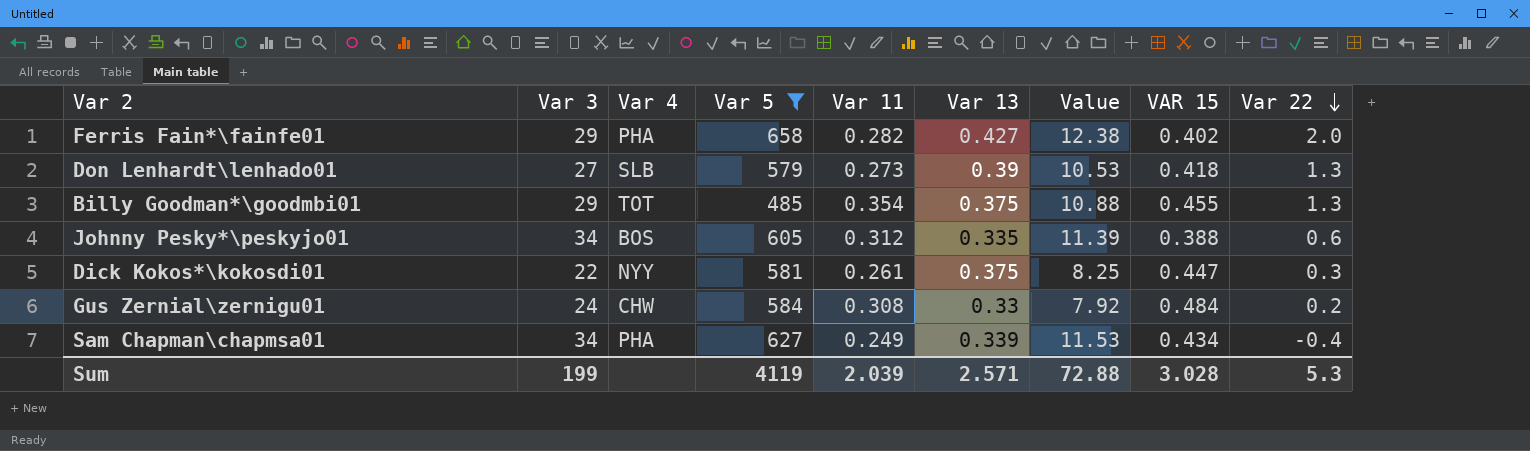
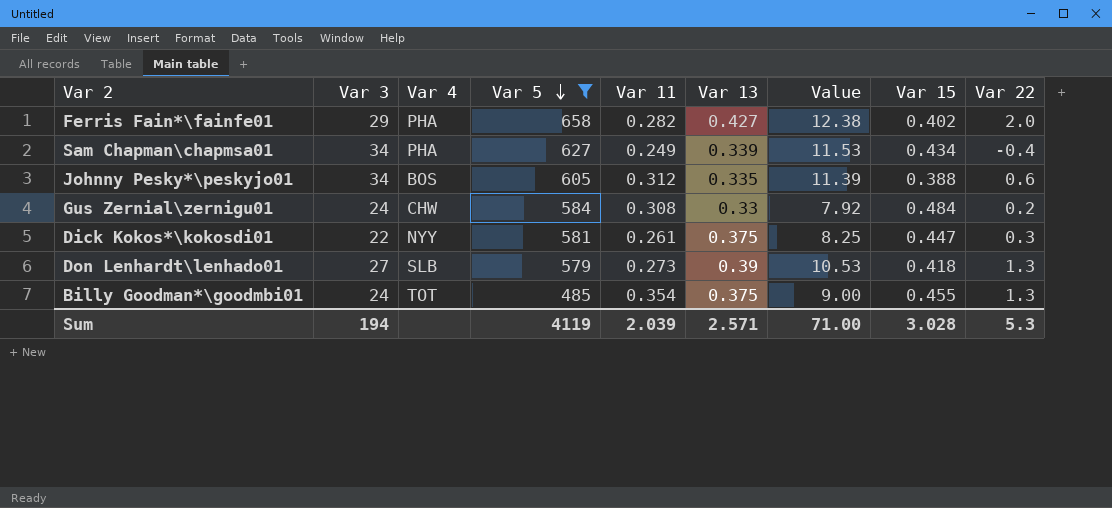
row order: Var 22 descending -> Var 5 descending
column name: VAR 15 -> Var 15
Billy Goodman*\goodmbi01 | Var 3: 29 -> 24
Billy Goodman*\goodmbi01 | Value: 10.88 -> 9.00
Sum | Var 3: 199 -> 194
Sum | Value: 72.88 -> 71.00

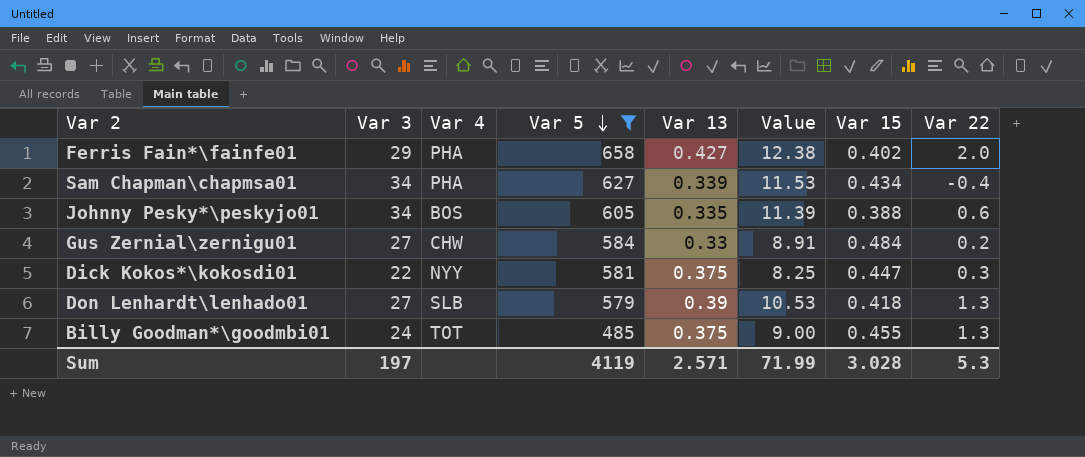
column Var 11 | position: 5 -> none
Gus Zernial\zernigu01 | Var 3: 24 -> 27
Gus Zernial\zernigu01 | Value: 7.92 -> 8.91
Sum | Var 3: 194 -> 197
Sum | Value: 71.00 -> 71.99

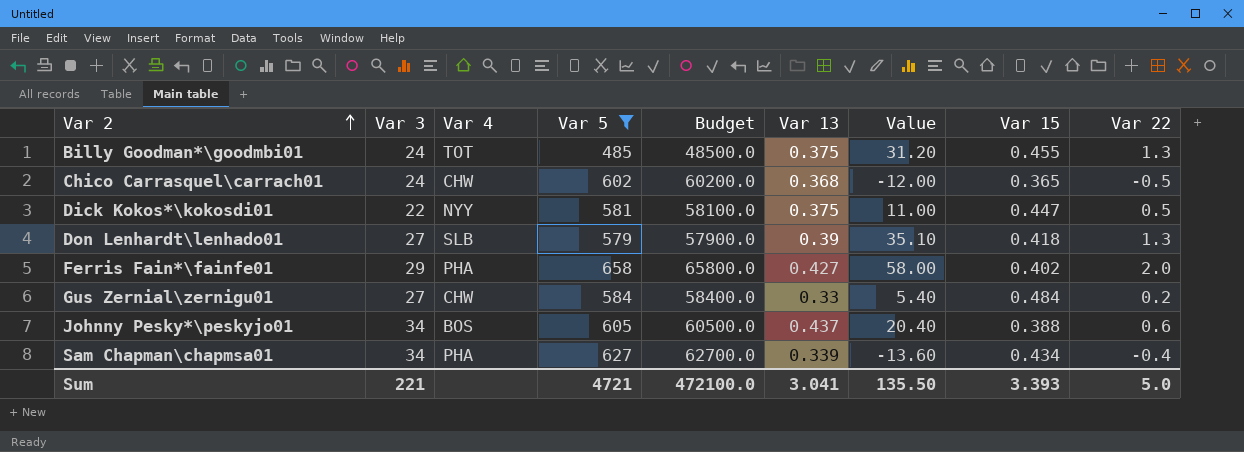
row order: Var 5 descending -> Var 2 ascending
column Budget | formula: none -> [Var 5] * 100
column Value | formula: [Var 3] * [Var 13] -> [Var 3] * [Var 22]
row Chico Carrasquel\carrach01: none -> 24 | CHW | 602 | 60200.0 | 0.368 | -12.00 | 0.365 | -0.5
Dick Kokos*\kokosdi01 | Var 22: 0.3 -> 0.5
Johnny Pesky*\peskyjo01 | Var 13: 0.335 -> 0.437
Sum | Var 3: 197 -> 221
Sum | Var 5: 4119 -> 4721
Sum | Var 13: 2.571 -> 3.041
Sum | Value: 71.99 -> 135.50
Sum | Var 15: 3.028 -> 3.393
Sum | Var 22: 5.3 -> 5.0

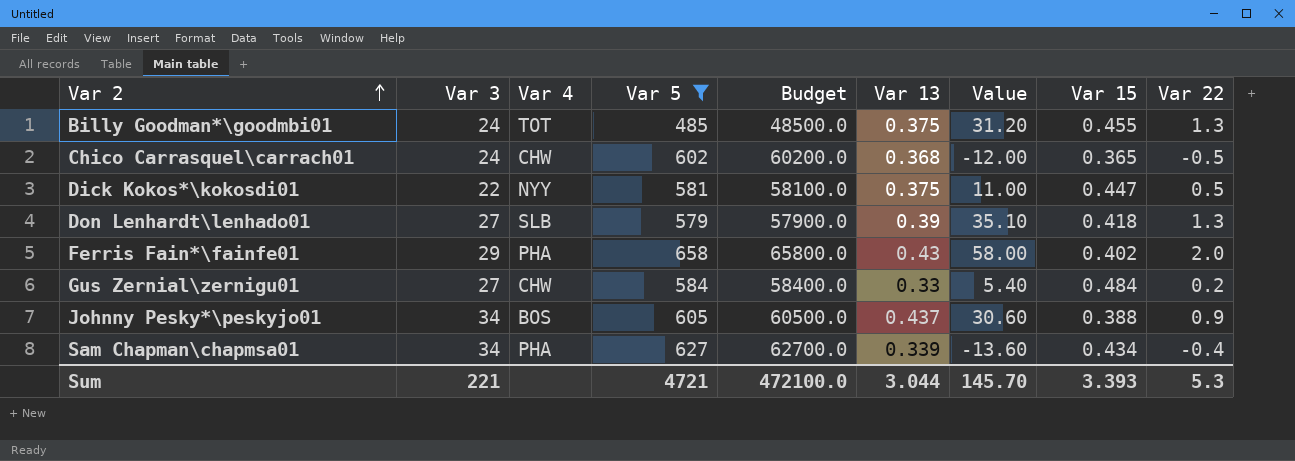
Ferris Fain*\fainfe01 | Var 13: 0.427 -> 0.43
Johnny Pesky*\peskyjo01 | Value: 20.40 -> 30.60
Johnny Pesky*\peskyjo01 | Var 22: 0.6 -> 0.9
Sum | Var 13: 3.041 -> 3.044
Sum | Value: 135.50 -> 145.70
Sum | Var 22: 5.0 -> 5.3

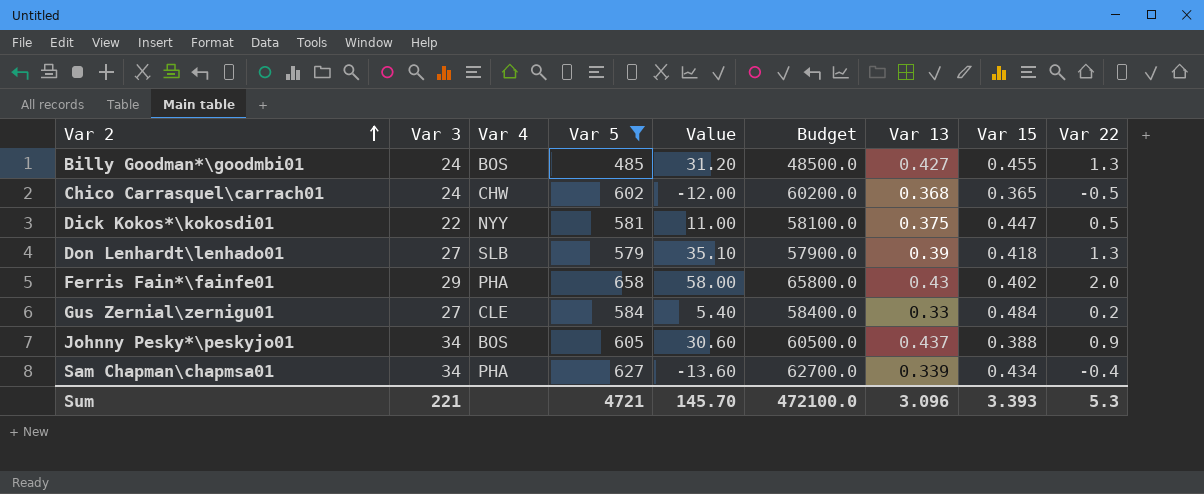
column Value | position: 7 -> 5
Billy Goodman*\goodmbi01 | Var 4: TOT -> BOS
Billy Goodman*\goodmbi01 | Var 13: 0.375 -> 0.427
Gus Zernial\zernigu01 | Var 4: CHW -> CLE
Sum | Var 13: 3.044 -> 3.096

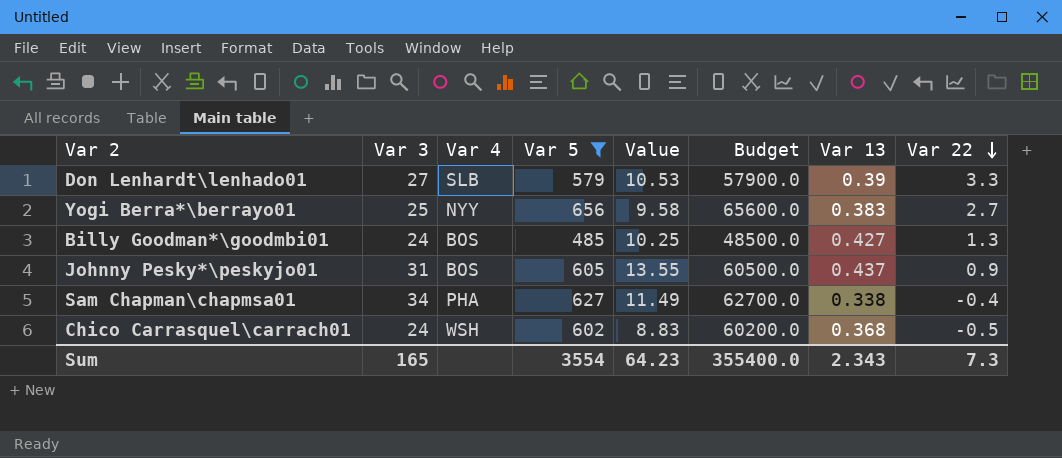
row order: Var 2 ascending -> Var 22 descending
column Var 15 | position: 8 -> none
column Value | formula: [Var 3] * [Var 22] -> [Var 3] * [Var 13]
row Dick Kokos*\kokosdi01: 22 | NYY | 581 | 11.00 | 58100.0 | 0.375 | 0.447 | 0.5 -> none
row Ferris Fain*\fainfe01: 29 | PHA | 658 | 58.00 | 65800.0 | 0.43 | 0.402 | 2.0 -> none
row Gus Zernial\zernigu01: 27 | CLE | 584 | 5.40 | 58400.0 | 0.33 | 0.484 | 0.2 -> none
Don Lenhardt\lenhado01 | Var 22: 1.3 -> 3.3
row Yogi Berra*\berrayo01: none -> 25 | NYY | 656 | 9.58 | 65600.0 | 0.383 | 2.7
Johnny Pesky*\peskyjo01 | Var 3: 34 -> 31
Sam Chapman\chapmsa01 | Var 13: 0.339 -> 0.338
Chico Carrasquel\carrach01 | Var 4: CHW -> WSH
Sum | Var 3: 221 -> 165
Sum | Var 5: 4721 -> 3554
Sum | Value: 145.70 -> 64.23
Sum | Budget: 472100.0 -> 355400.0
Sum | Var 13: 3.096 -> 2.343
Sum | Var 22: 5.3 -> 7.3

